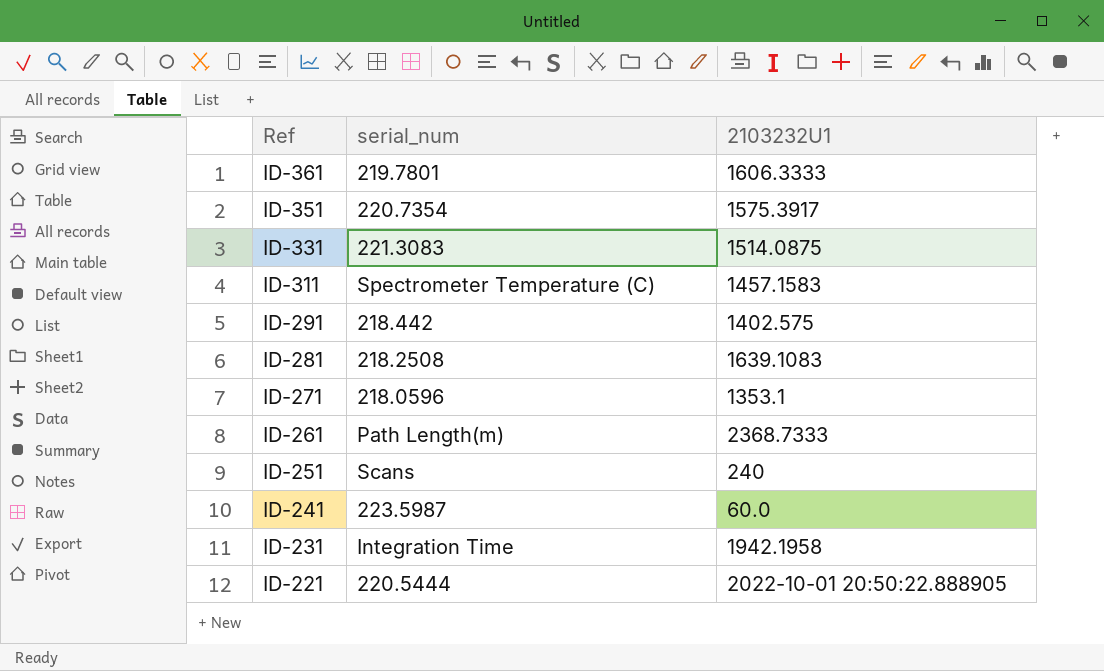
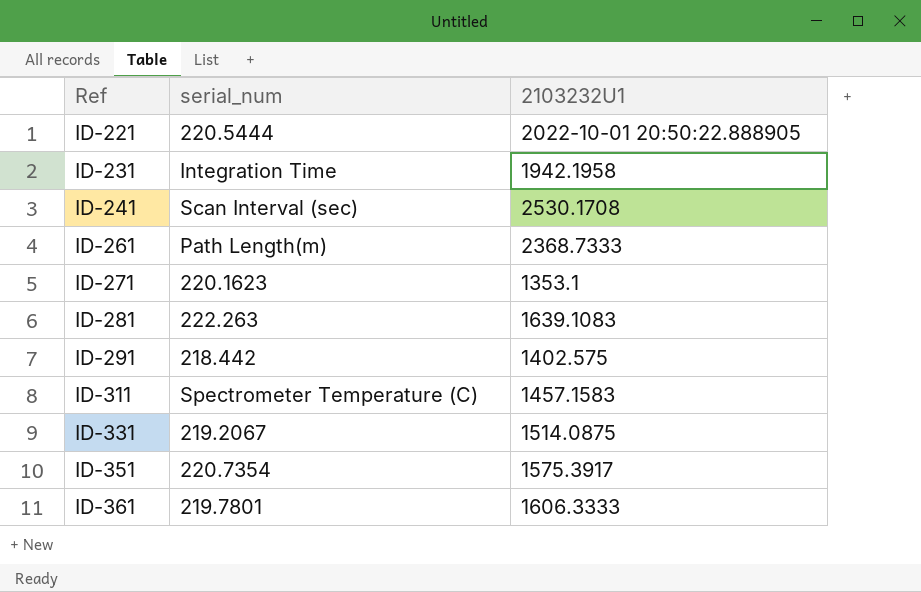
row order: Ref descending -> Ref ascending
row ID-251: Scans | 240 -> none
ID-241 | serial_num: 223.5987 -> Scan Interval (sec)
ID-241 | 2103232U1: 60.0 -> 2530.1708
ID-271 | serial_num: 218.0596 -> 220.1623
ID-281 | serial_num: 218.2508 -> 222.263
ID-331 | serial_num: 221.3083 -> 219.2067

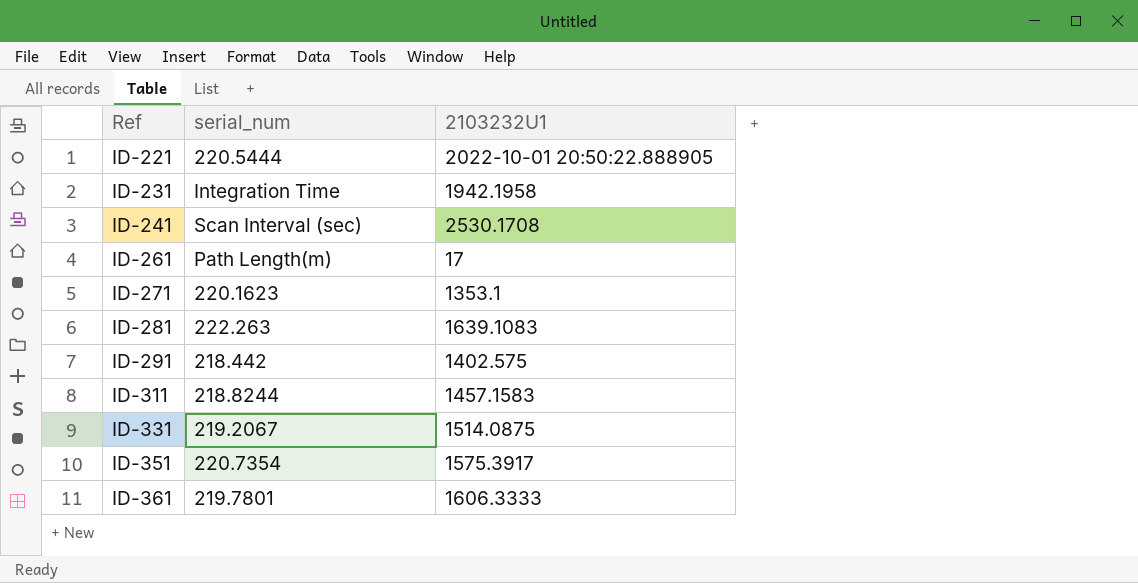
ID-261 | 2103232U1: 2368.7333 -> 17
ID-311 | serial_num: Spectrometer Temperature (C) -> 218.8244

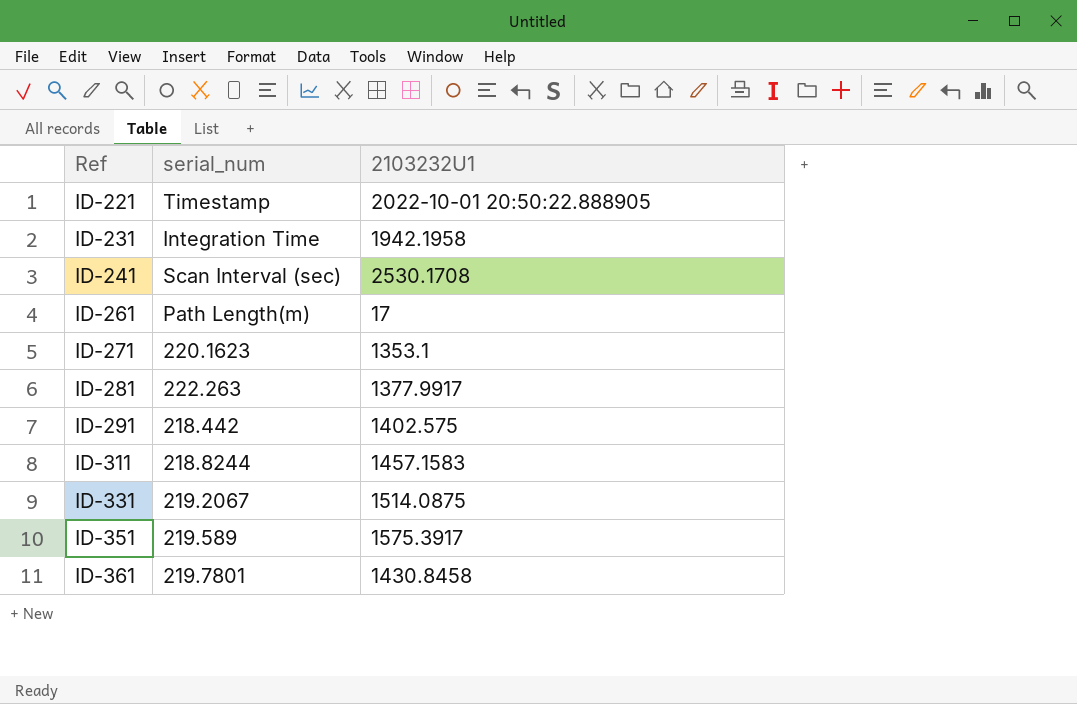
ID-221 | serial_num: 220.5444 -> Timestamp
ID-281 | 2103232U1: 1639.1083 -> 1377.9917
ID-351 | serial_num: 220.7354 -> 219.589
ID-361 | 2103232U1: 1606.3333 -> 1430.8458

